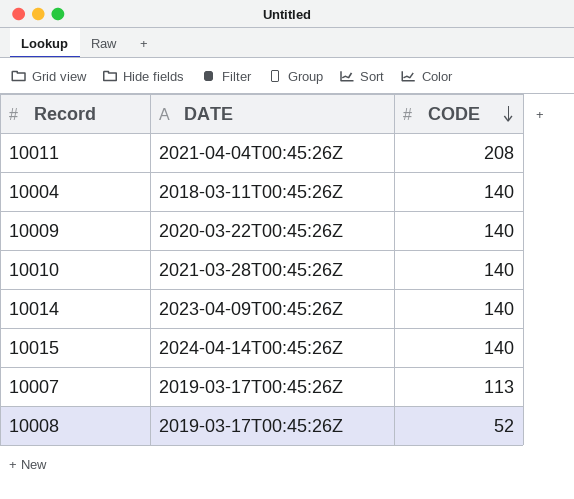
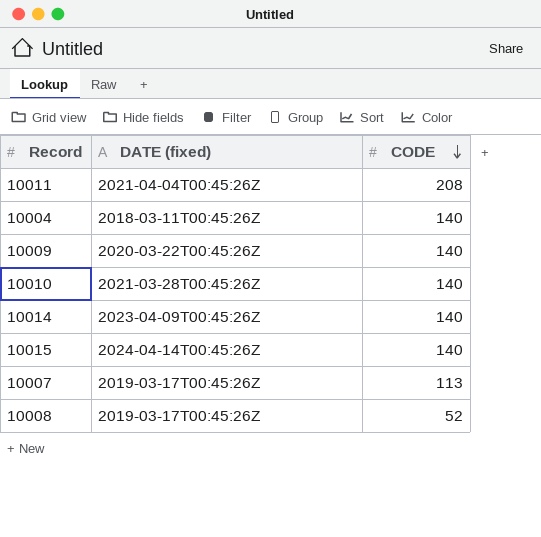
column name: DATE -> DATE (fixed)

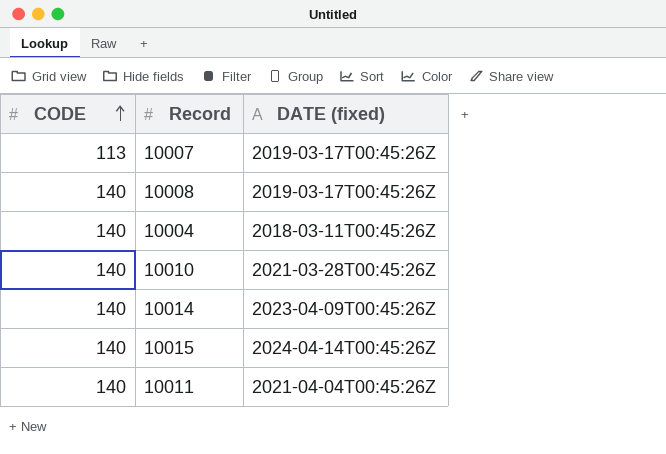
row order: CODE descending -> CODE ascending
column CODE | position: 3 -> 1
row 10009: 2020-03-22T00:45:26Z | 140 -> none
10008 | CODE: 52 -> 140
10011 | CODE: 208 -> 140

